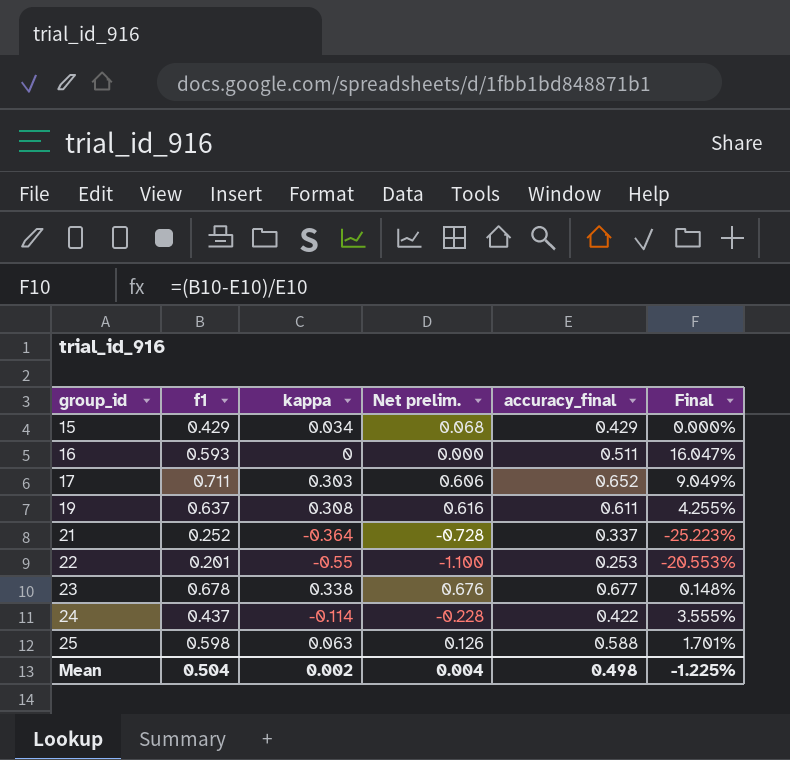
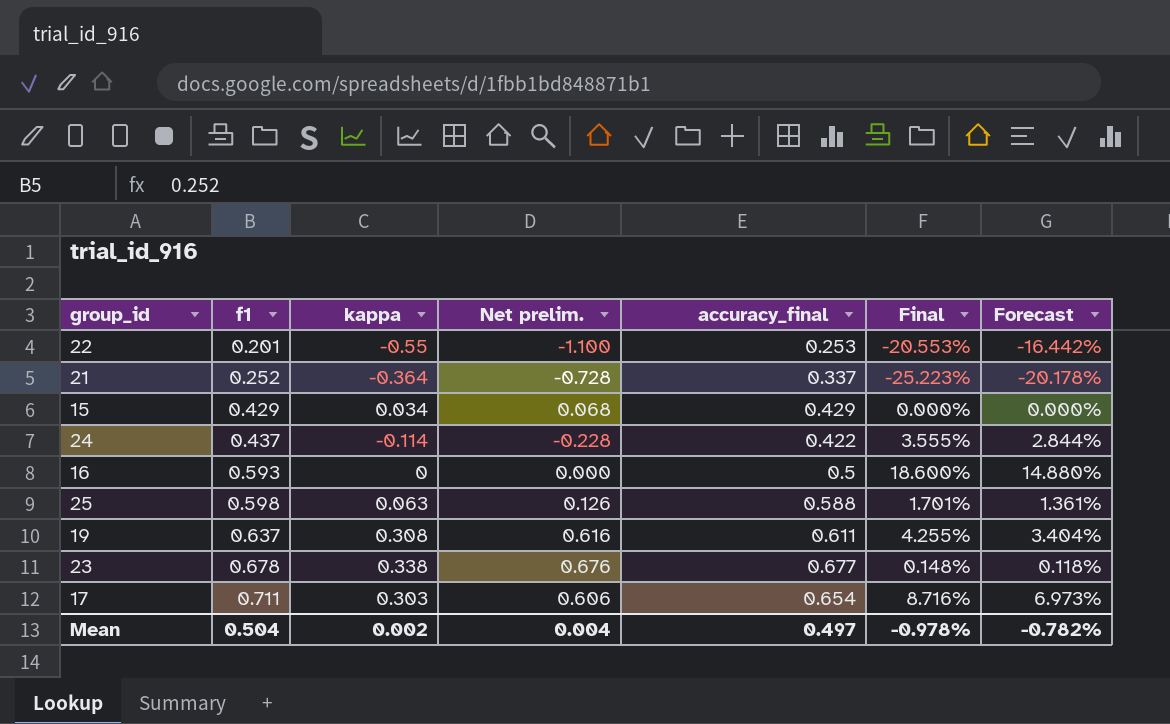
row order: group_id ascending -> f1 ascending
column Forecast | formula: none -> [Final] * 0.8
16 | accuracy_final: 0.511 -> 0.5
16 | Final: 16.047% -> 18.600%
17 | accuracy_final: 0.652 -> 0.654
17 | Final: 9.049% -> 8.716%
Mean | accuracy_final: 0.498 -> 0.497
Mean | Final: -1.225% -> -0.978%

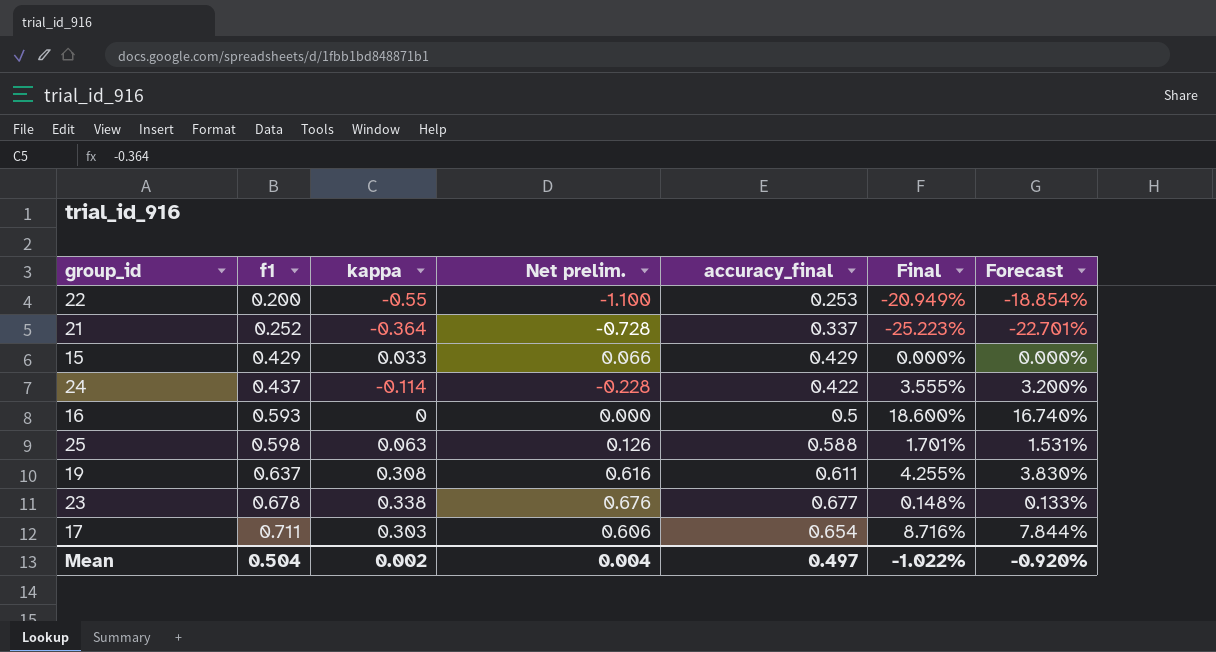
column Forecast | formula: [Final] * 0.8 -> [Final] * 0.9
22 | f1: 0.201 -> 0.200
22 | Final: -20.553% -> -20.949%
15 | kappa: 0.034 -> 0.033
15 | Net prelim.: 0.068 -> 0.066
Mean | Final: -0.978% -> -1.022%
Mean | Forecast: -0.782% -> -0.920%

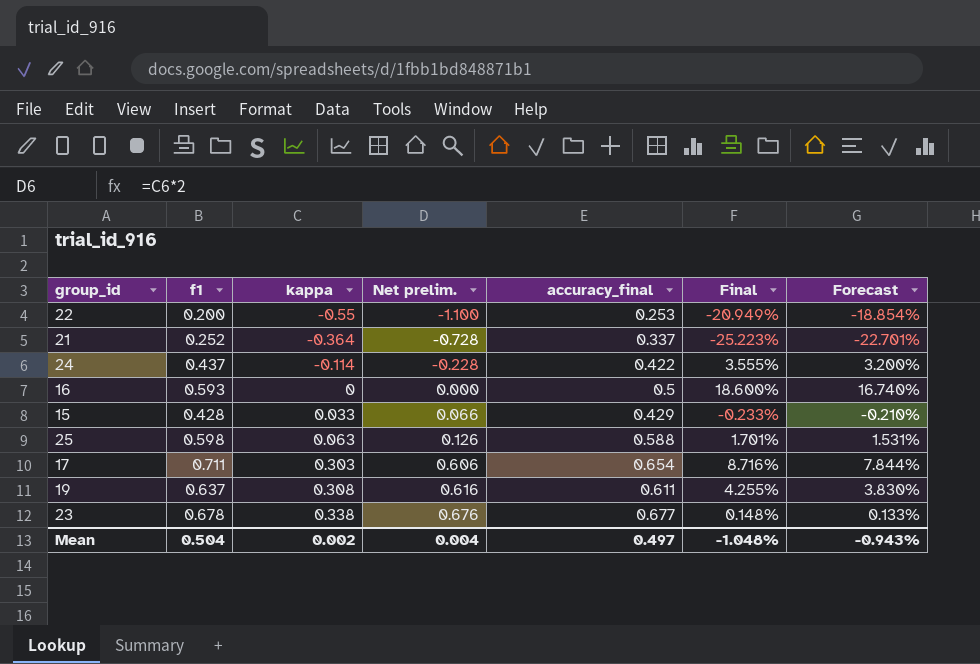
row order: f1 ascending -> kappa ascending
15 | f1: 0.429 -> 0.428
15 | Final: 0.000% -> -0.233%
15 | Forecast: 0.000% -> -0.210%
Mean | Final: -1.022% -> -1.048%
Mean | Forecast: -0.920% -> -0.943%

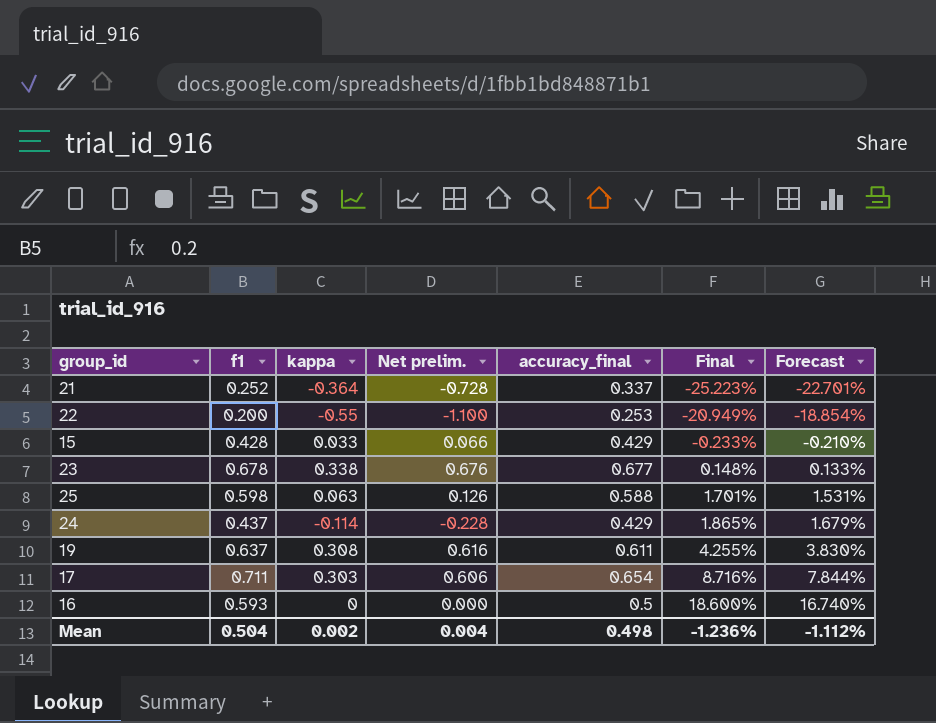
row order: kappa ascending -> Final ascending
24 | accuracy_final: 0.422 -> 0.429
24 | Final: 3.555% -> 1.865%
24 | Forecast: 3.200% -> 1.679%
Mean | accuracy_final: 0.497 -> 0.498
Mean | Final: -1.048% -> -1.236%
Mean | Forecast: -0.943% -> -1.112%

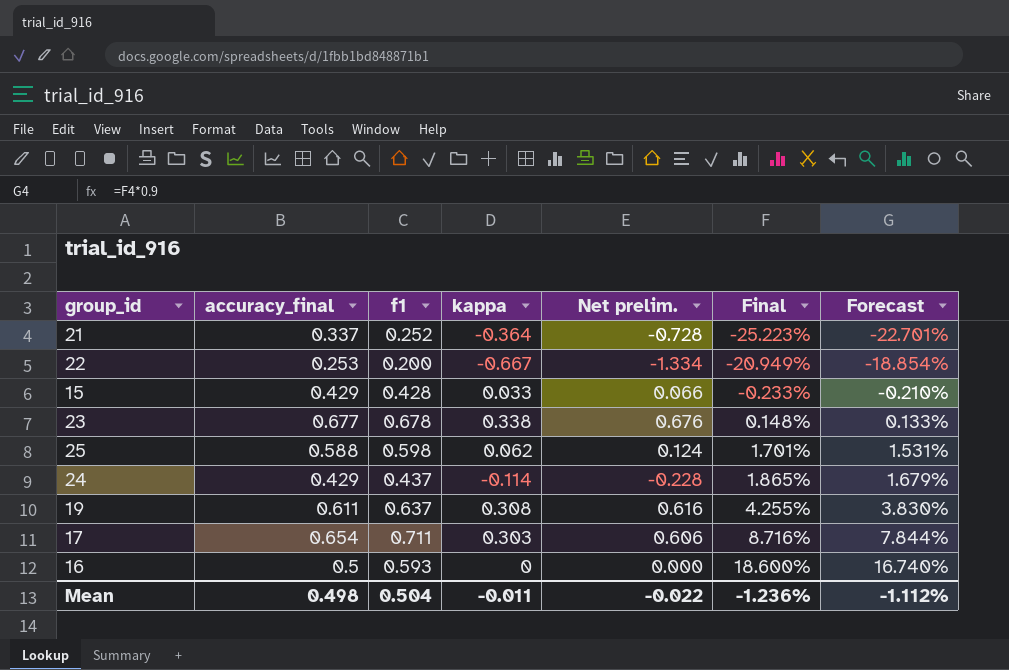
column accuracy_final | position: 5 -> 2
22 | kappa: -0.55 -> -0.667
22 | Net prelim.: -1.100 -> -1.334
25 | kappa: 0.063 -> 0.062
25 | Net prelim.: 0.126 -> 0.124
Mean | kappa: 0.002 -> -0.011
Mean | Net prelim.: 0.004 -> -0.022

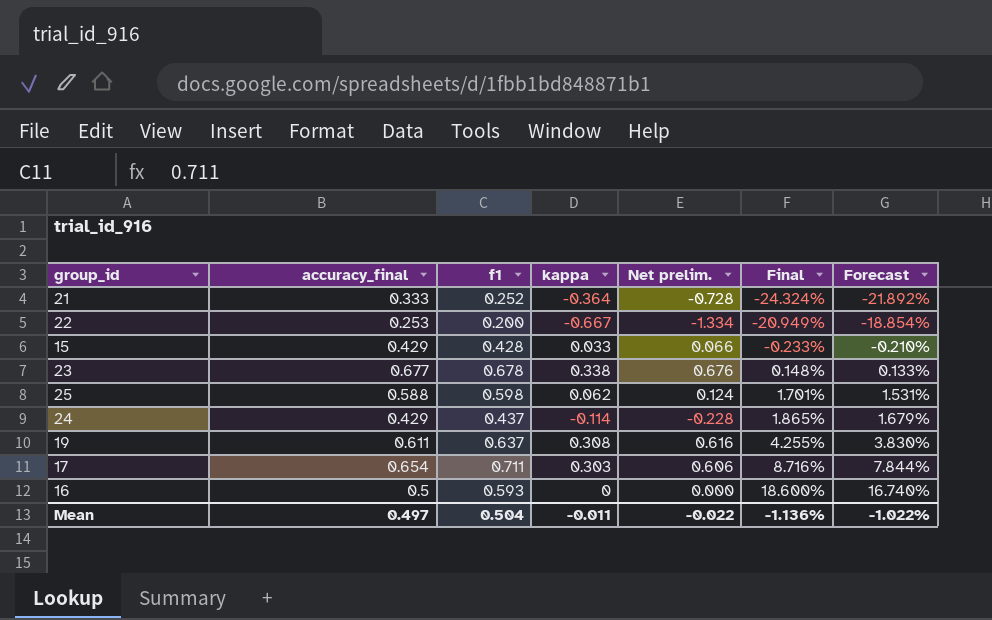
21 | accuracy_final: 0.337 -> 0.333
21 | Final: -25.223% -> -24.324%
21 | Forecast: -22.701% -> -21.892%
Mean | accuracy_final: 0.498 -> 0.497
Mean | Final: -1.236% -> -1.136%
Mean | Forecast: -1.112% -> -1.022%

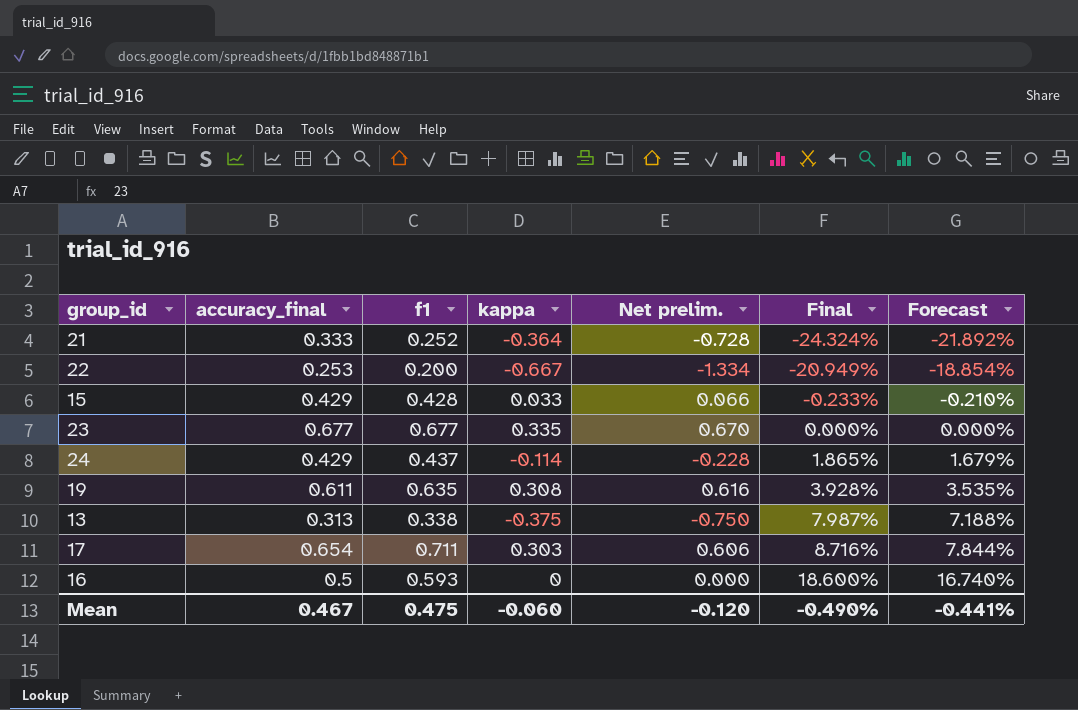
row 25: 0.588 | 0.598 | 0.062 | 0.124 | 1.701% | 1.531% -> none
23 | f1: 0.678 -> 0.677
23 | kappa: 0.338 -> 0.335
23 | Net prelim.: 0.676 -> 0.670
23 | Final: 0.148% -> 0.000%
23 | Forecast: 0.133% -> 0.000%
19 | f1: 0.637 -> 0.635
19 | Final: 4.255% -> 3.928%
19 | Forecast: 3.830% -> 3.535%
row 13: none -> 0.313 | 0.338 | -0.375 | -0.750 | 7.987% | 7.188%
Mean | accuracy_final: 0.497 -> 0.467
Mean | f1: 0.504 -> 0.475
Mean | kappa: -0.011 -> -0.060
Mean | Net prelim.: -0.022 -> -0.120
Mean | Final: -1.136% -> -0.490%
Mean | Forecast: -1.022% -> -0.441%

